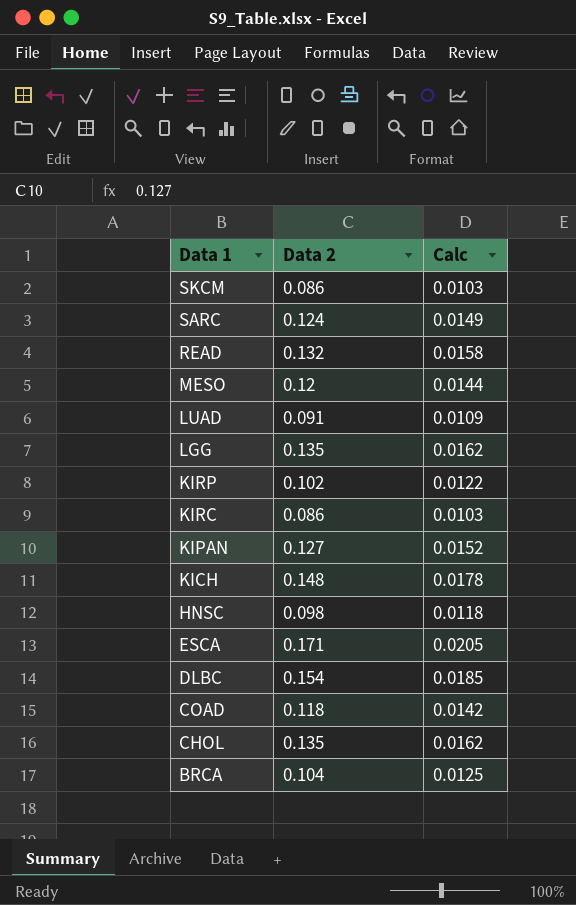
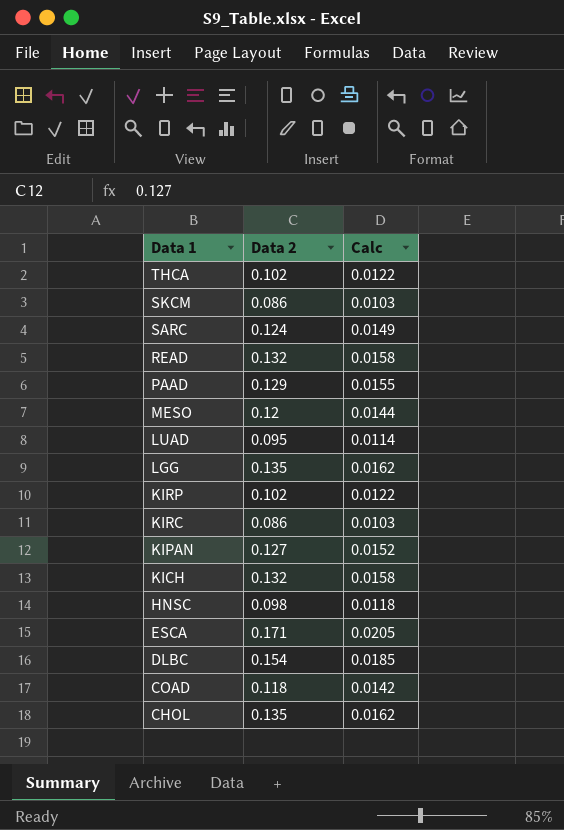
row BRCA: 0.104 | 0.0125 -> none
row THCA: none -> 0.102 | 0.0122
row PAAD: none -> 0.129 | 0.0155
LUAD | Data 2: 0.091 -> 0.095
LUAD | Calc: 0.0109 -> 0.0114
KICH | Data 2: 0.148 -> 0.132
KICH | Calc: 0.0178 -> 0.0158

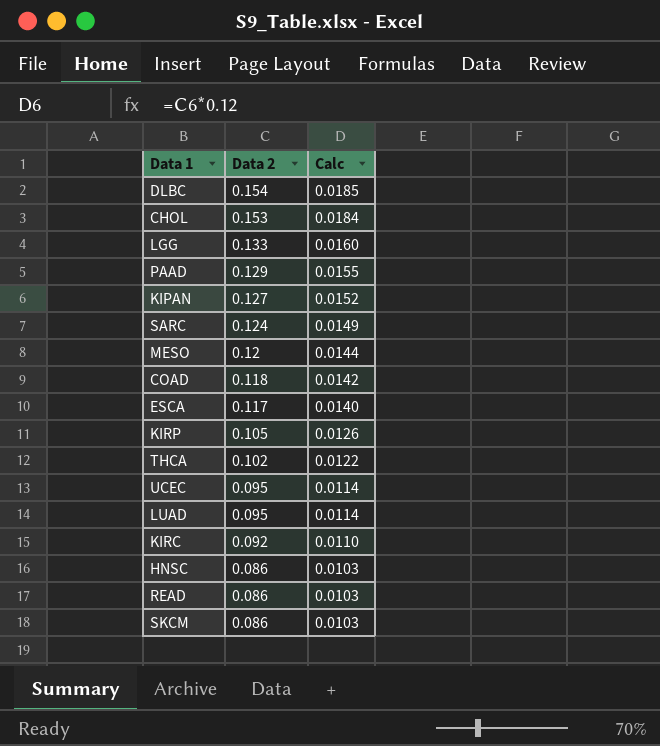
row order: Data 1 descending -> Data 2 descending
row KICH: 0.132 | 0.0158 -> none
CHOL | Data 2: 0.135 -> 0.153
CHOL | Calc: 0.0162 -> 0.0184
LGG | Data 2: 0.135 -> 0.133
LGG | Calc: 0.0162 -> 0.0160
ESCA | Data 2: 0.171 -> 0.117
ESCA | Calc: 0.0205 -> 0.0140
KIRP | Data 2: 0.102 -> 0.105
KIRP | Calc: 0.0122 -> 0.0126
row UCEC: none -> 0.095 | 0.0114
KIRC | Data 2: 0.086 -> 0.092
KIRC | Calc: 0.0103 -> 0.0110
HNSC | Data 2: 0.098 -> 0.086
HNSC | Calc: 0.0118 -> 0.0103
READ | Data 2: 0.132 -> 0.086
READ | Calc: 0.0158 -> 0.0103

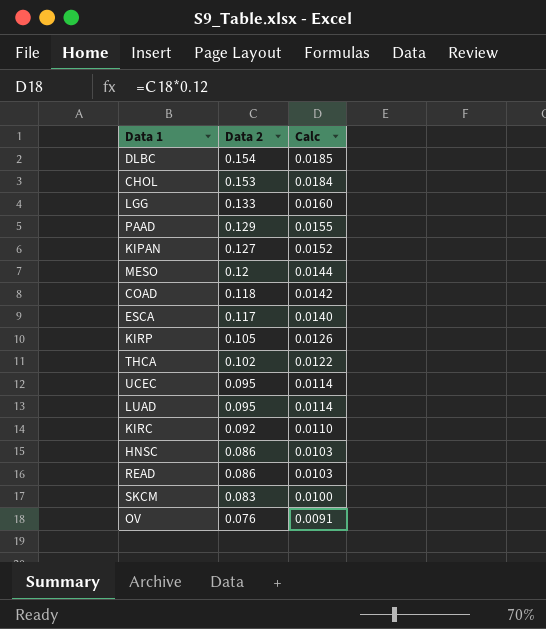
row SARC: 0.124 | 0.0149 -> none
SKCM | Data 2: 0.086 -> 0.083
SKCM | Calc: 0.0103 -> 0.0100
row OV: none -> 0.076 | 0.0091

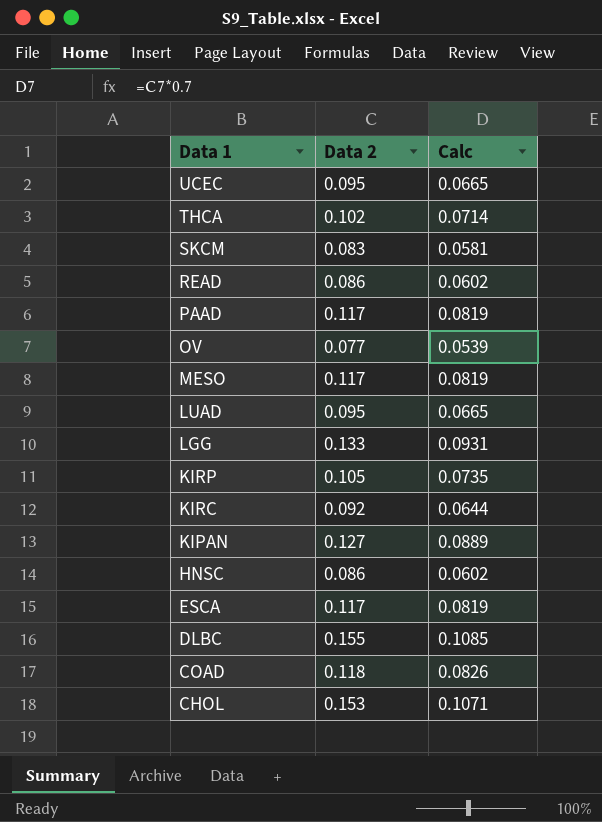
row order: Data 2 descending -> Data 1 descending
column Calc | formula: [Data 2] * 0.12 -> [Data 2] * 0.7
PAAD | Data 2: 0.129 -> 0.117
OV | Data 2: 0.076 -> 0.077
MESO | Data 2: 0.12 -> 0.117
DLBC | Data 2: 0.154 -> 0.155

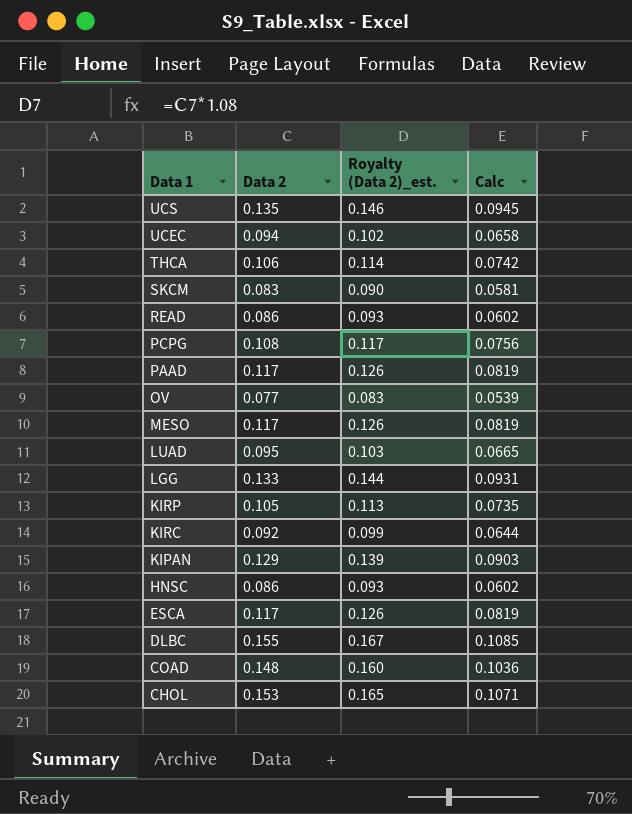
column Royalty (Data 2)_est. | formula: none -> [Data 2] * 1.08
row UCS: none -> 0.135 | 0.146 | 0.0945
UCEC | Data 2: 0.095 -> 0.094
UCEC | Calc: 0.0665 -> 0.0658
THCA | Data 2: 0.102 -> 0.106
THCA | Calc: 0.0714 -> 0.0742
row PCPG: none -> 0.108 | 0.117 | 0.0756
KIPAN | Data 2: 0.127 -> 0.129
KIPAN | Calc: 0.0889 -> 0.0903
COAD | Data 2: 0.118 -> 0.148
COAD | Calc: 0.0826 -> 0.1036

